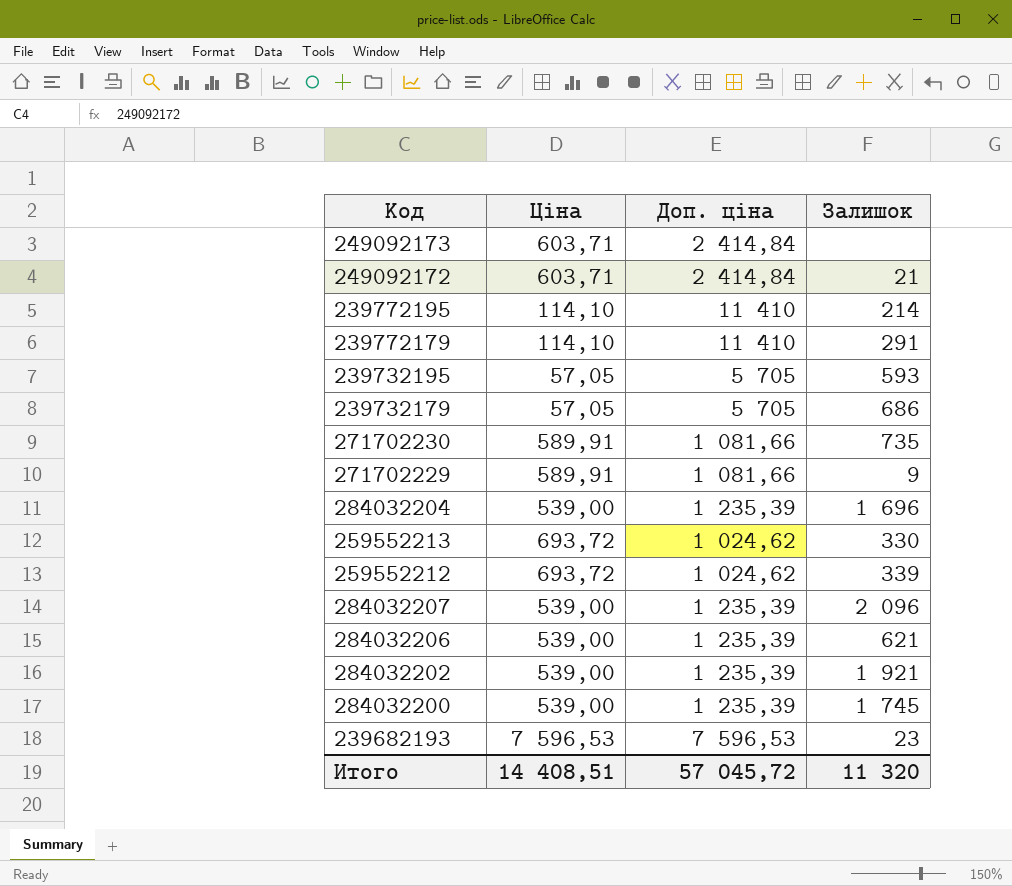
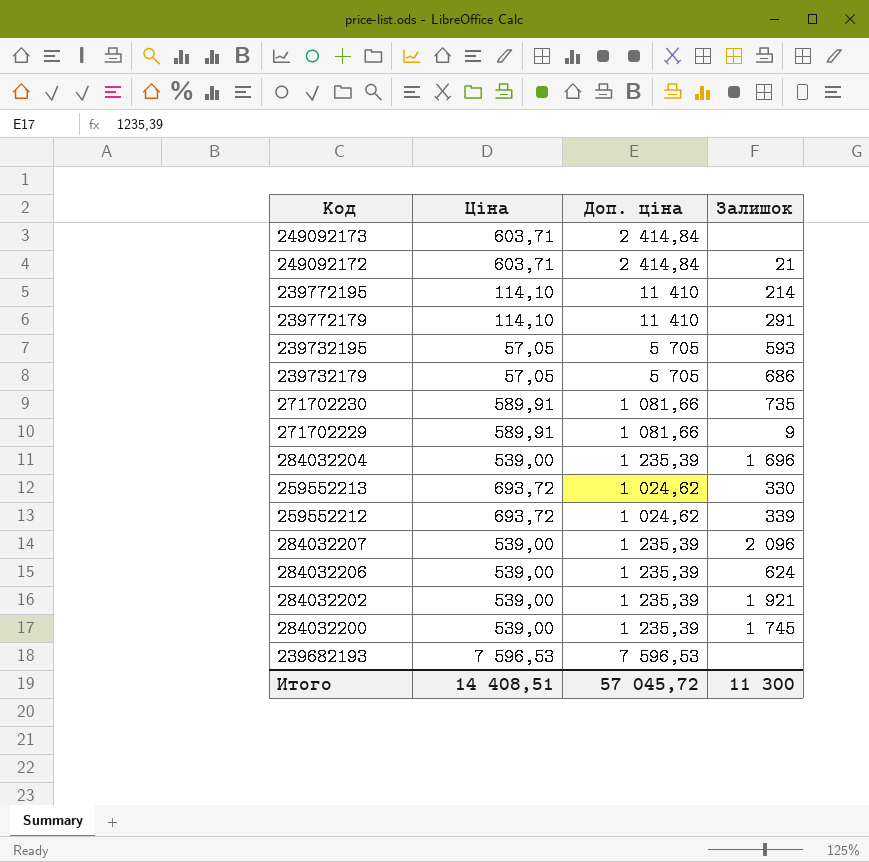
284032206 | Залишок: 621 -> 624
239682193 | Залишок: 23 -> none
Итого | Залишок: 11 320 -> 11 300

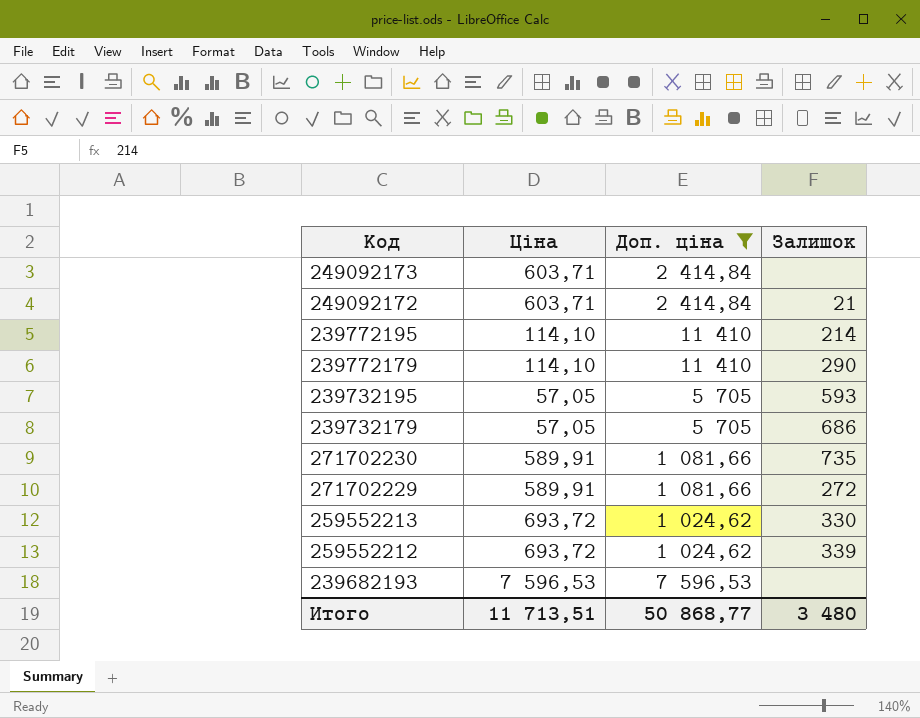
filter: none -> Доп. ціна != 1 235,39
239772179 | Залишок: 291 -> 290
271702229 | Залишок: 9 -> 272
Итого | Ціна: 14 408,51 -> 11 713,51
Итого | Доп. ціна: 57 045,72 -> 50 868,77
Итого | Залишок: 11 300 -> 3 480

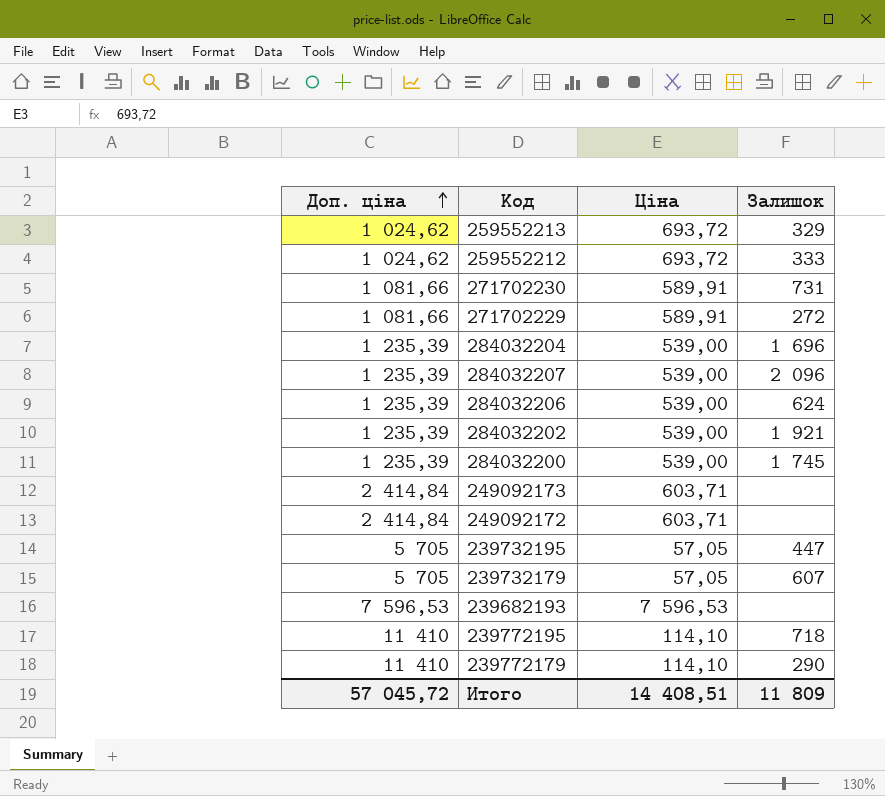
filter: Доп. ціна != 1 235,39 -> none
row order: none -> Доп. ціна ascending
column Доп. ціна | position: 3 -> 1
259552213 | Залишок: 330 -> 329
259552212 | Залишок: 339 -> 333
271702230 | Залишок: 735 -> 731
249092172 | Залишок: 21 -> none
239732195 | Залишок: 593 -> 447
239732179 | Залишок: 686 -> 607
239772195 | Залишок: 214 -> 718
Итого | Доп. ціна: 50 868,77 -> 57 045,72
Итого | Ціна: 11 713,51 -> 14 408,51
Итого | Залишок: 3 480 -> 11 809

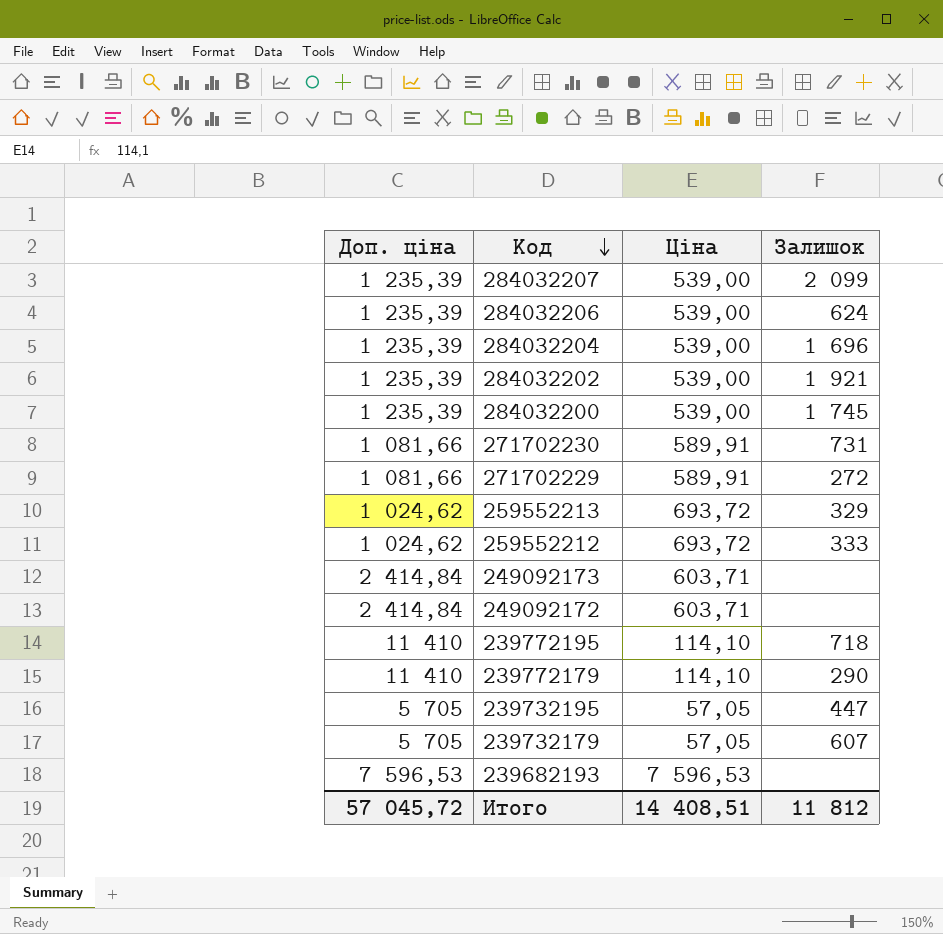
row order: Доп. ціна ascending -> Код descending
284032207 | Залишок: 2 096 -> 2 099
Итого | Залишок: 11 809 -> 11 812

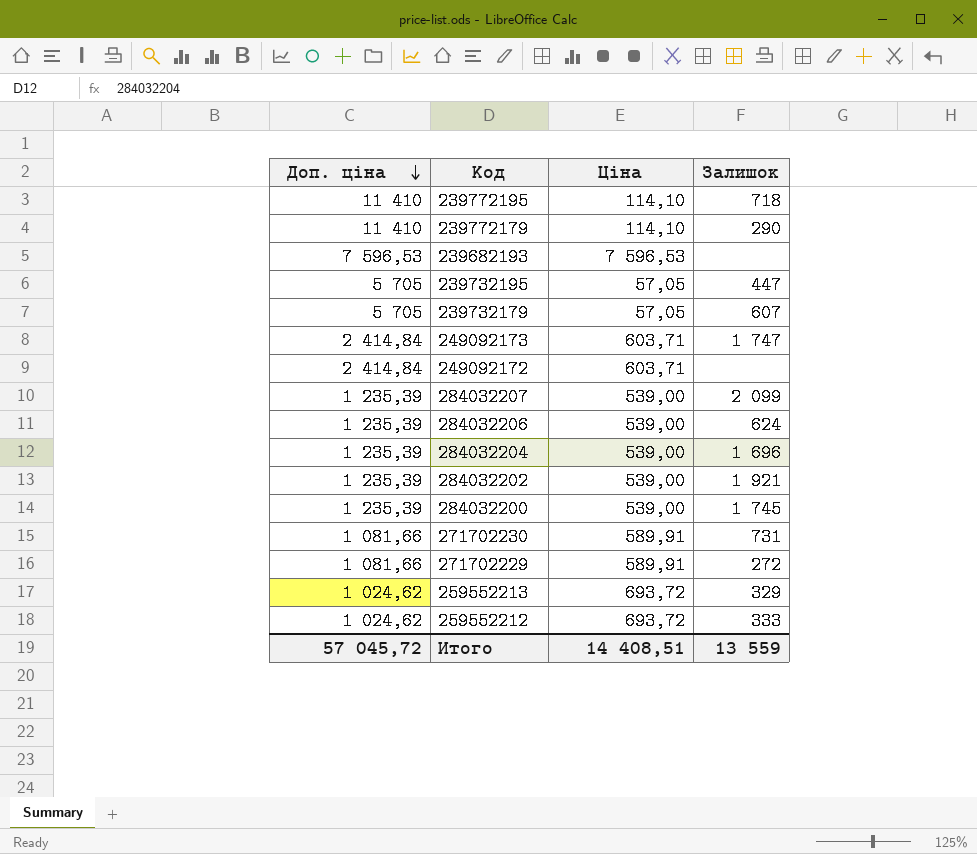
row order: Код descending -> Доп. ціна descending
249092173 | Залишок: none -> 1 747
Итого | Залишок: 11 812 -> 13 559

